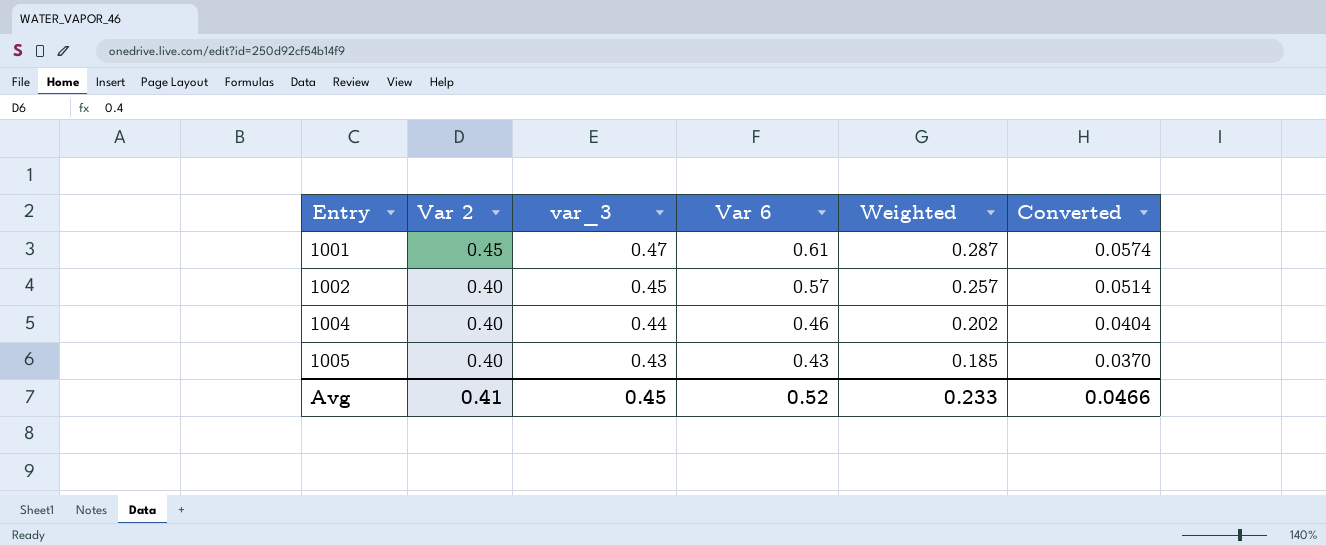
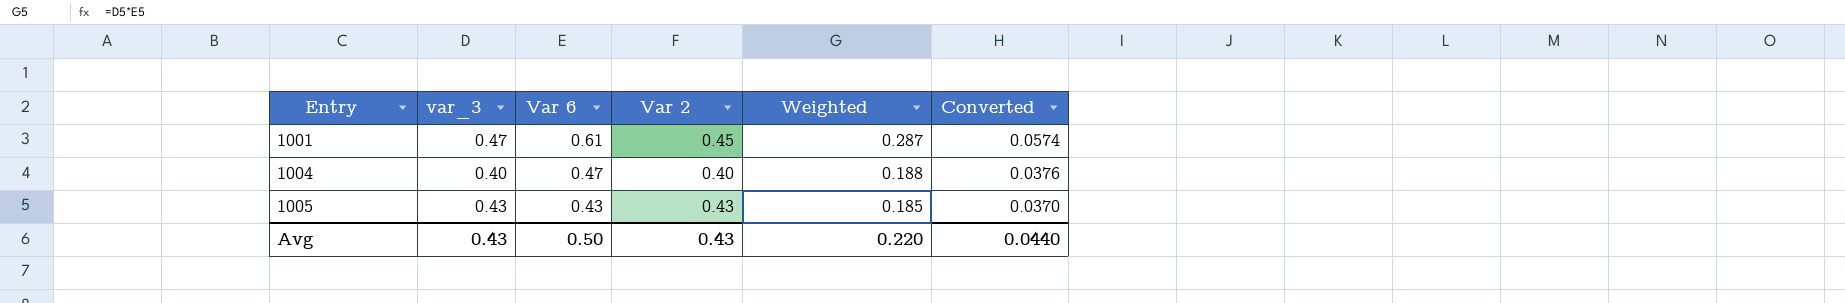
column Var 2 | position: 2 -> 4
row 1002: 0.40 | 0.45 | 0.57 | 0.257 | 0.0514 -> none
1004 | var_3: 0.44 -> 0.40
1004 | Var 6: 0.46 -> 0.47
1004 | Weighted: 0.202 -> 0.188
1004 | Converted: 0.0404 -> 0.0376
1005 | Var 2: 0.40 -> 0.43
Avg | var_3: 0.45 -> 0.43
Avg | Var 6: 0.52 -> 0.50
Avg | Var 2: 0.41 -> 0.43
Avg | Weighted: 0.233 -> 0.220
Avg | Converted: 0.0466 -> 0.0440

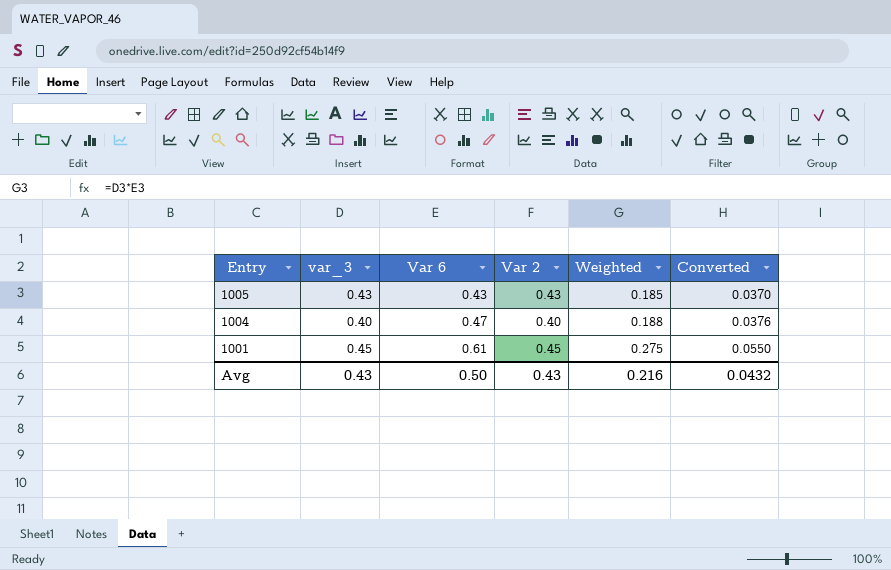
row order: Entry ascending -> Entry descending
1001 | var_3: 0.47 -> 0.45
1001 | Weighted: 0.287 -> 0.275
1001 | Converted: 0.0574 -> 0.0550
Avg | Weighted: 0.220 -> 0.216
Avg | Converted: 0.0440 -> 0.0432

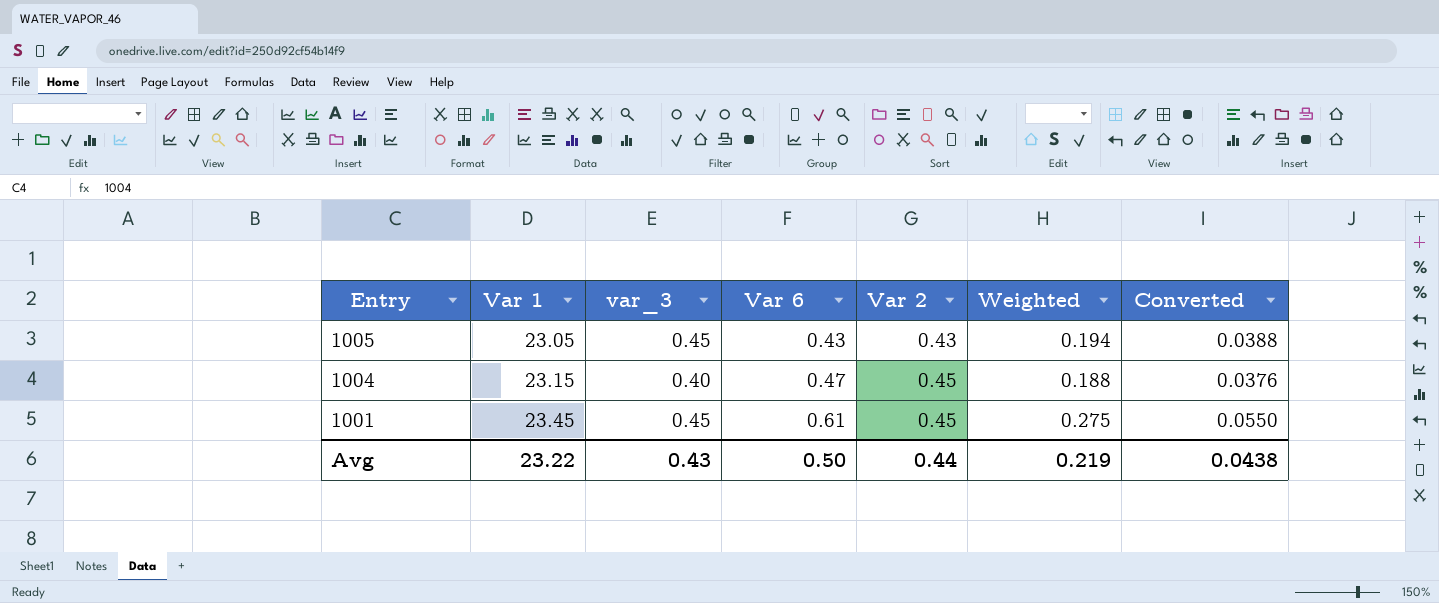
column Var 1 | position: none -> 2
1005 | var_3: 0.43 -> 0.45
1005 | Weighted: 0.185 -> 0.194
1005 | Converted: 0.0370 -> 0.0388
1004 | Var 2: 0.40 -> 0.45
Avg | Var 2: 0.43 -> 0.44
Avg | Weighted: 0.216 -> 0.219
Avg | Converted: 0.0432 -> 0.0438

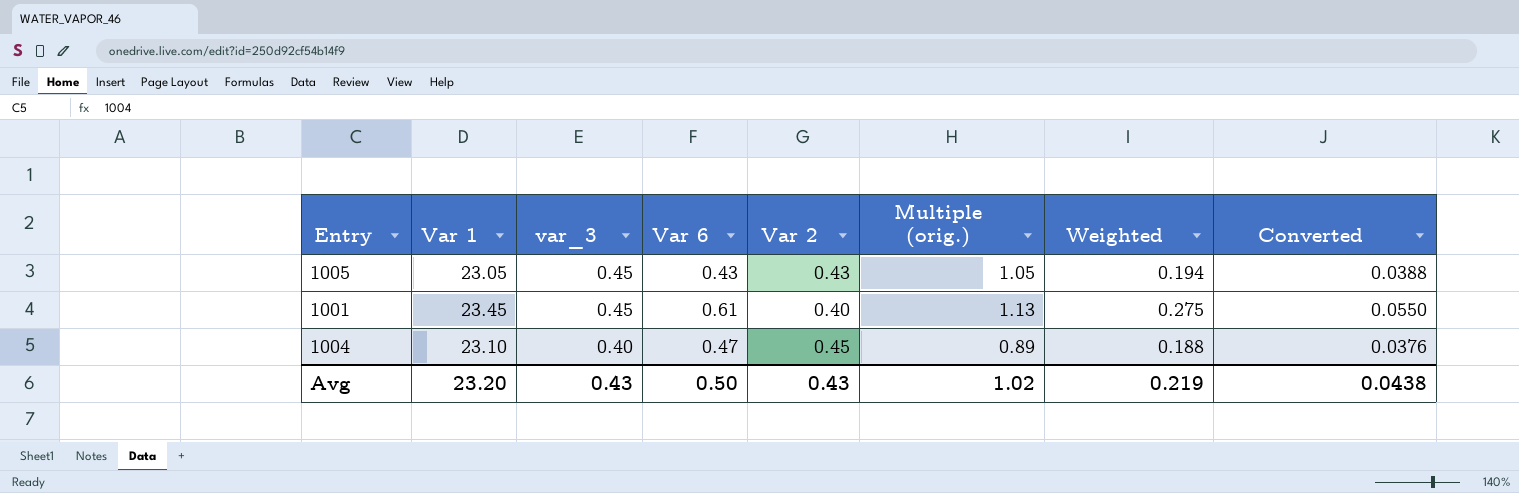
row order: Entry descending -> var_3 descending
column Multiple (orig.) | formula: none -> [var_3] / [Var 2]
1001 | Var 2: 0.45 -> 0.40
1004 | Var 1: 23.15 -> 23.10
Avg | Var 1: 23.22 -> 23.20
Avg | Var 2: 0.44 -> 0.43

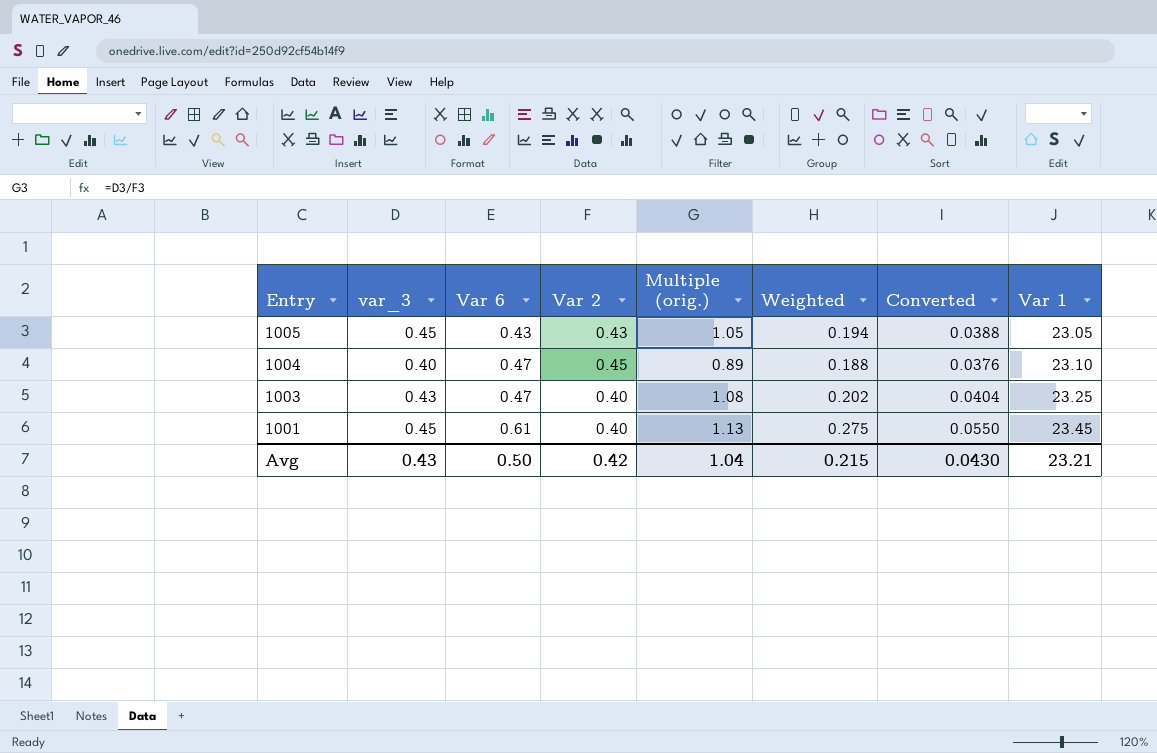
row order: var_3 descending -> Entry descending
column Var 1 | position: 2 -> 8
row 1003: none -> 0.43 | 0.47 | 0.40 | 1.08 | 0.202 | 0.0404 | 23.25
Avg | Var 2: 0.43 -> 0.42
Avg | Multiple (orig.): 1.02 -> 1.04
Avg | Weighted: 0.219 -> 0.215
Avg | Converted: 0.0438 -> 0.0430
Avg | Var 1: 23.20 -> 23.21

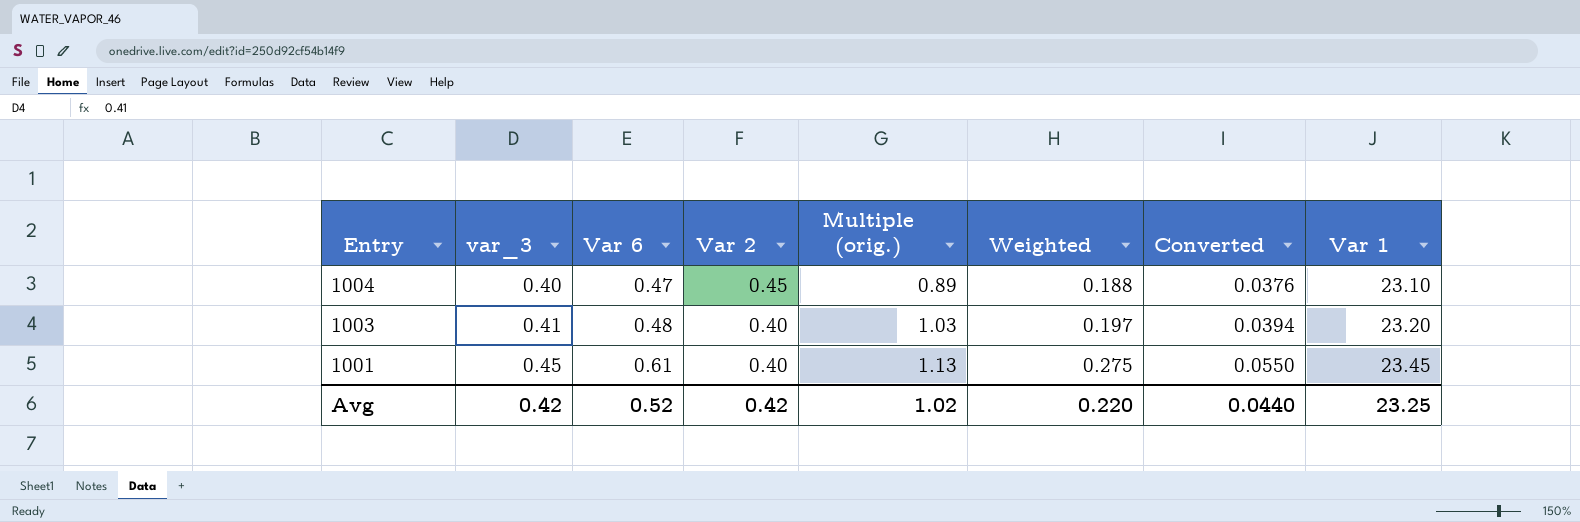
row 1005: 0.45 | 0.43 | 0.43 | 1.05 | 0.194 | 0.0388 | 23.05 -> none
1003 | var_3: 0.43 -> 0.41
1003 | Var 6: 0.47 -> 0.48
1003 | Multiple (orig.): 1.08 -> 1.03
1003 | Weighted: 0.202 -> 0.197
1003 | Converted: 0.0404 -> 0.0394
1003 | Var 1: 23.25 -> 23.20
Avg | var_3: 0.43 -> 0.42
Avg | Var 6: 0.50 -> 0.52
Avg | Multiple (orig.): 1.04 -> 1.02
Avg | Weighted: 0.215 -> 0.220
Avg | Converted: 0.0430 -> 0.0440
Avg | Var 1: 23.21 -> 23.25

